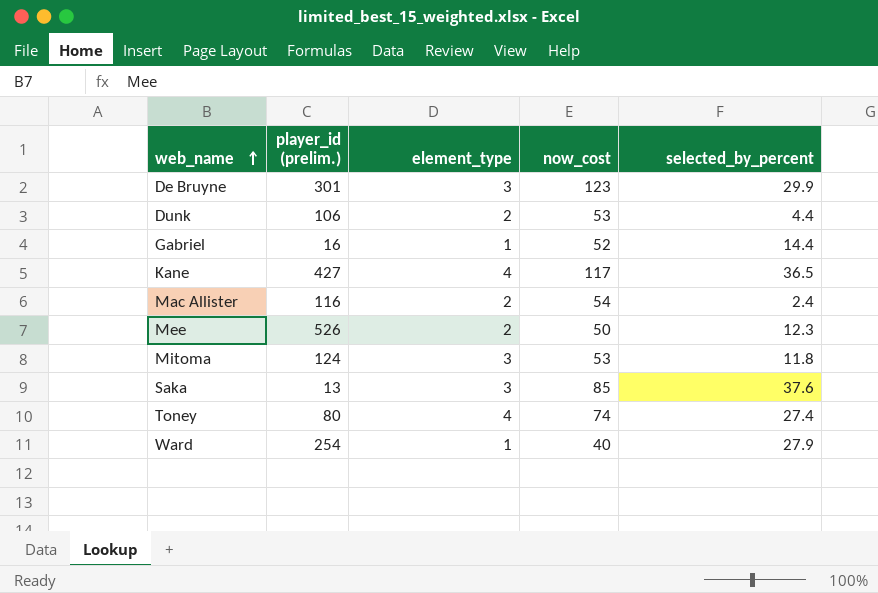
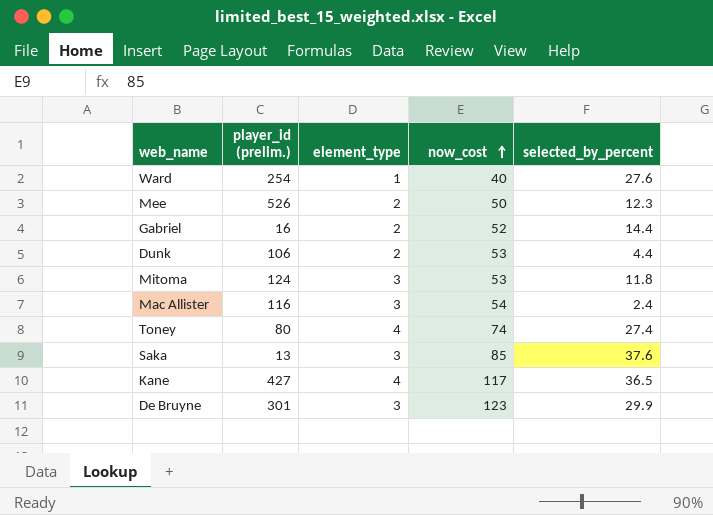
row order: web_name ascending -> now_cost ascending
Ward | selected_by_percent: 27.9 -> 27.6
Gabriel | element_type: 1 -> 2
Mac Allister | element_type: 2 -> 3

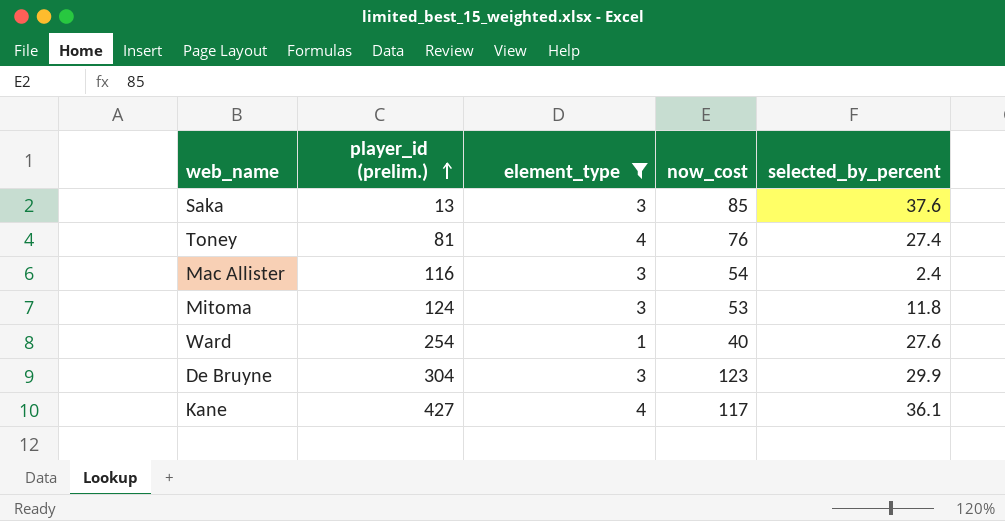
filter: none -> element_type != 2
row order: now_cost ascending -> player_id (prelim.) ascending
Toney | player_id (prelim.): 80 -> 81
Toney | now_cost: 74 -> 76
De Bruyne | player_id (prelim.): 301 -> 304
Kane | selected_by_percent: 36.5 -> 36.1

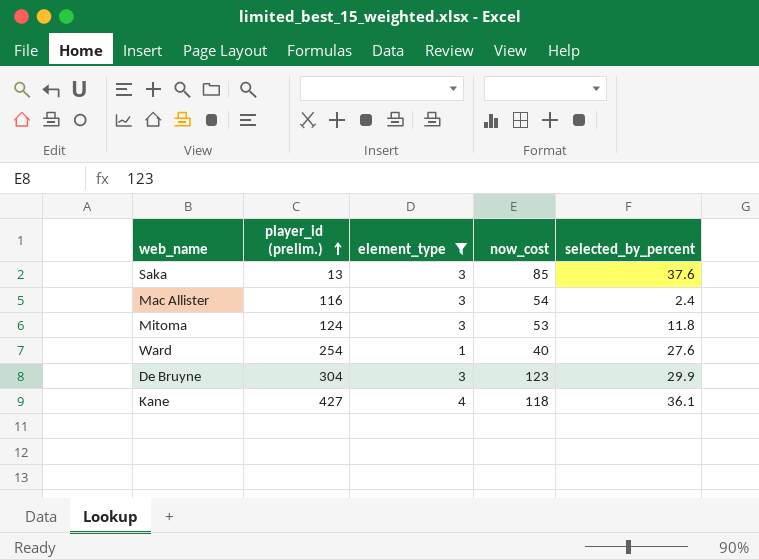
row Toney: 81 | 4 | 76 | 27.4 -> none
Kane | now_cost: 117 -> 118

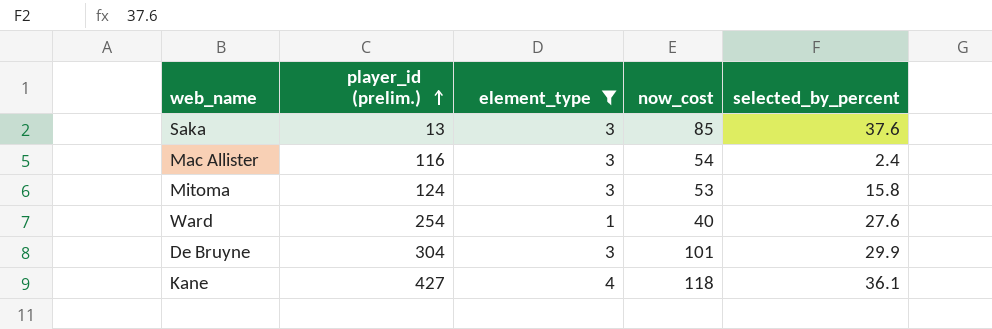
Mitoma | selected_by_percent: 11.8 -> 15.8
De Bruyne | now_cost: 123 -> 101

